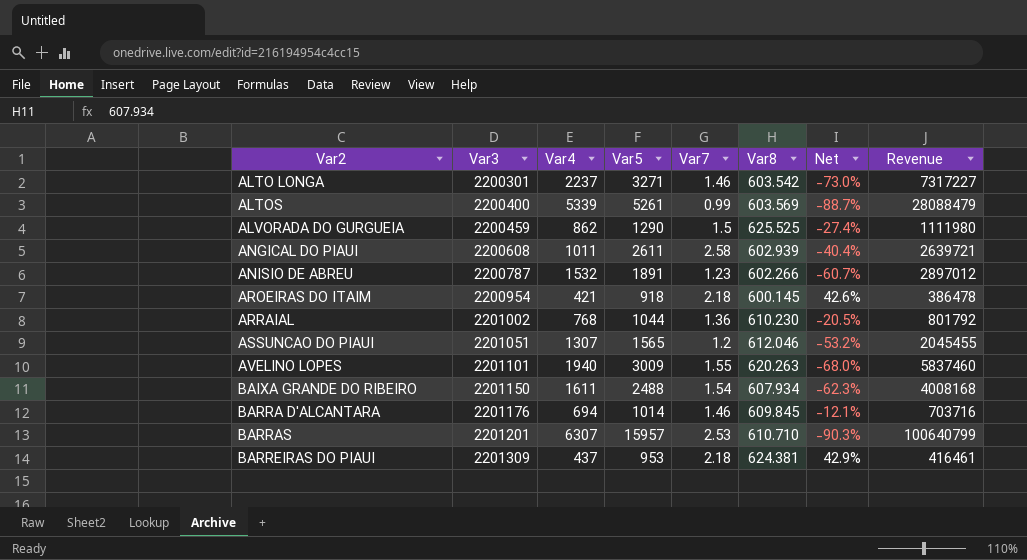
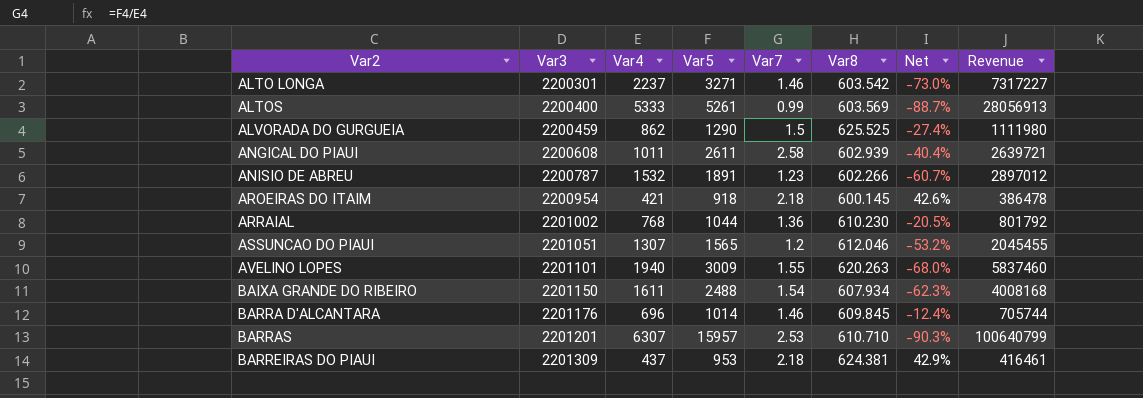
ALTOS | Var4: 5339 -> 5333
ALTOS | Revenue: 28088479 -> 28056913
BARRA D'ALCANTARA | Var4: 694 -> 696
BARRA D'ALCANTARA | Net: -12.1% -> -12.4%
BARRA D'ALCANTARA | Revenue: 703716 -> 705744

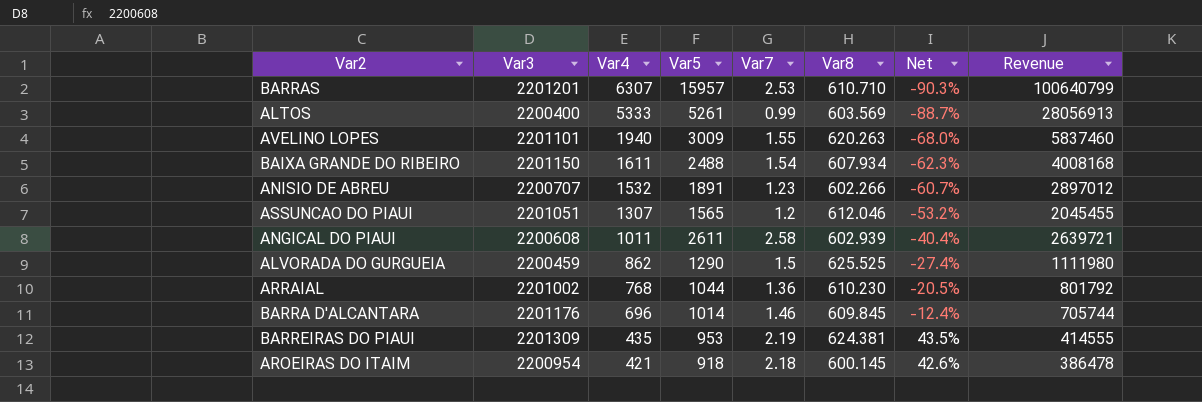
row order: Var2 ascending -> Var4 descending
row ALTO LONGA: 2200301 | 2237 | 3271 | 1.46 | 603.542 | -73.0% | 7317227 -> none
ANISIO DE ABREU | Var3: 2200787 -> 2200707
BARREIRAS DO PIAUI | Var4: 437 -> 435
BARREIRAS DO PIAUI | Var7: 2.18 -> 2.19
BARREIRAS DO PIAUI | Net: 42.9% -> 43.5%
BARREIRAS DO PIAUI | Revenue: 416461 -> 414555

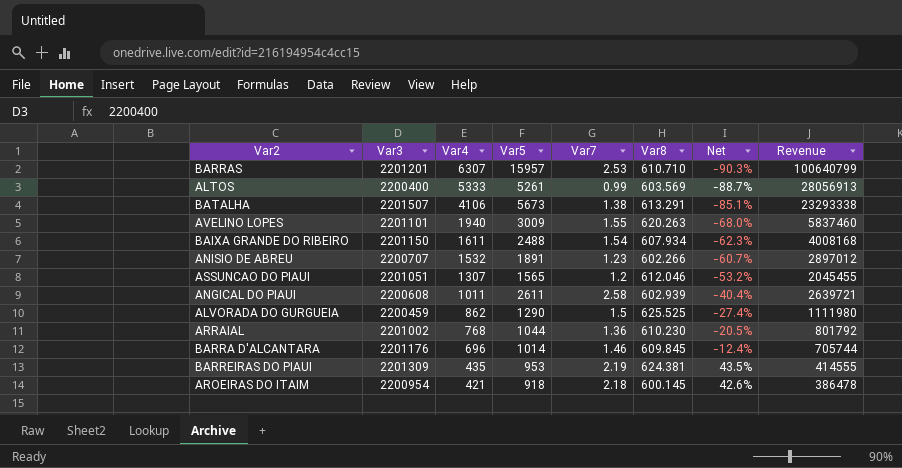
row BATALHA: none -> 2201507 | 4106 | 5673 | 1.38 | 613.291 | -85.1% | 23293338

